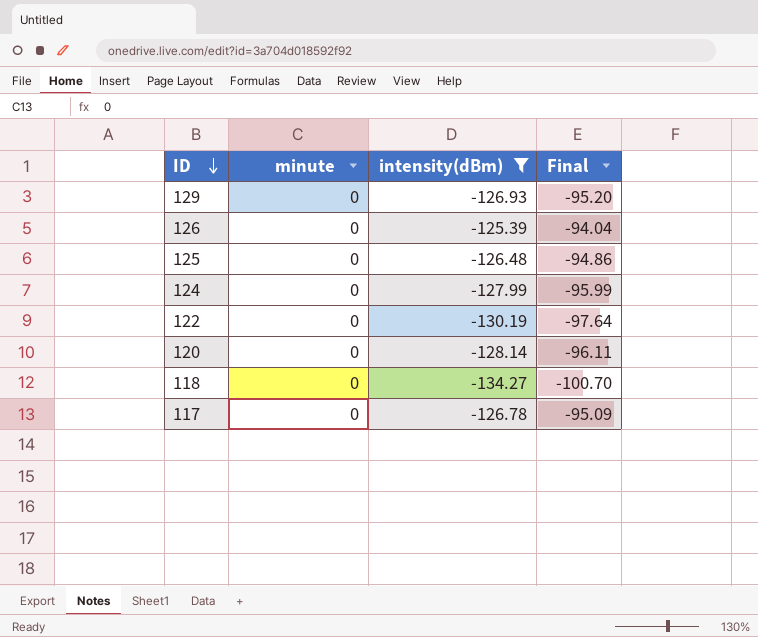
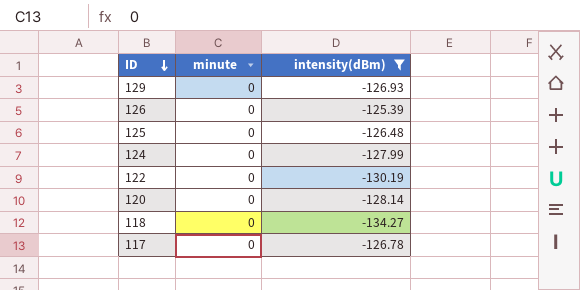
column Final | formula: [intensity(dBm)] * 0.75 -> none

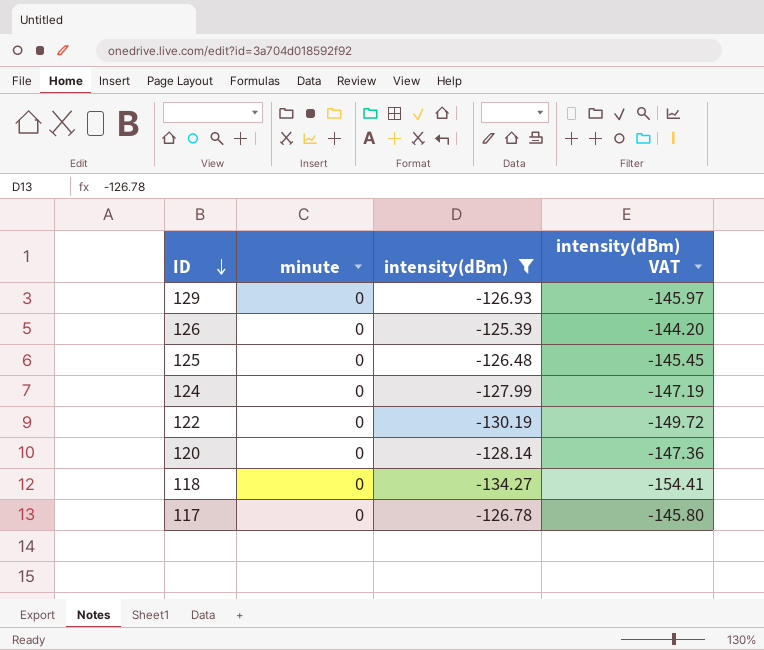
column intensity(dBm) VAT | formula: none -> [intensity(dBm)] * 1.15

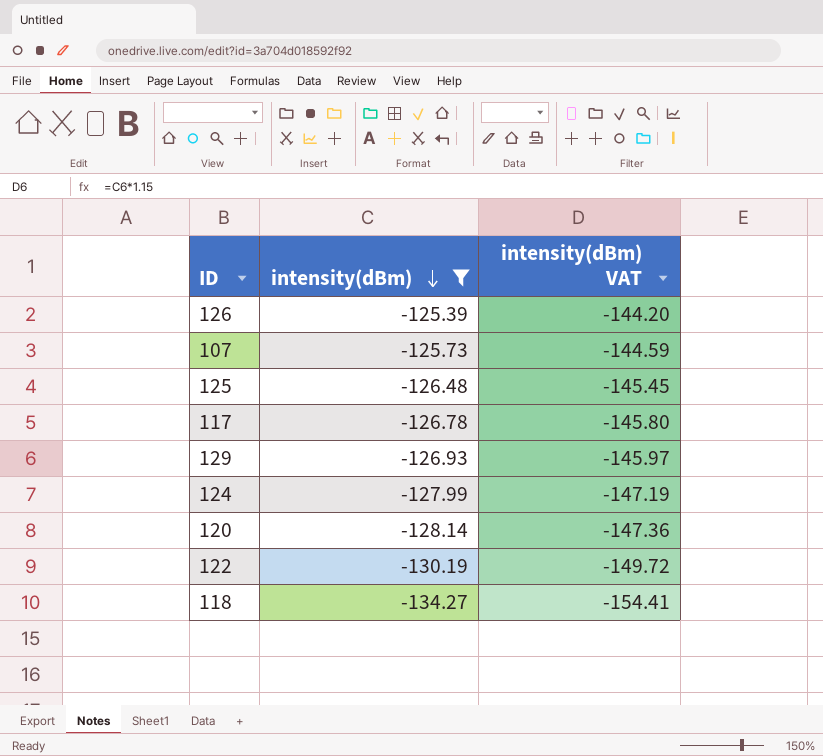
row order: ID descending -> intensity(dBm) descending
column minute | position: 2 -> none
row 107: none -> -125.73 | -144.59

